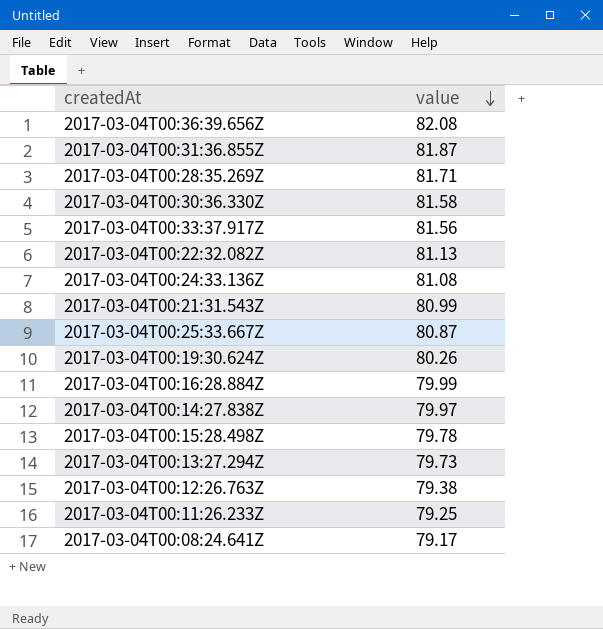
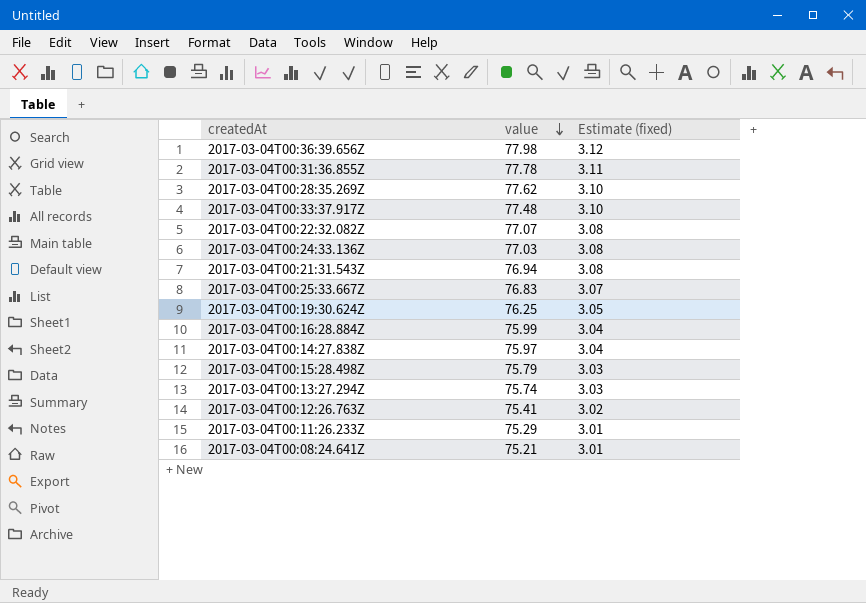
column Estimate (fixed) | formula: none -> [value] * 0.04
row 2017-03-04T00:30:36.330Z: 81.58 -> none
2017-03-04T00:36:39.656Z | value: 82.08 -> 77.98
2017-03-04T00:31:36.855Z | value: 81.87 -> 77.78
2017-03-04T00:28:35.269Z | value: 81.71 -> 77.62
2017-03-04T00:33:37.917Z | value: 81.56 -> 77.48
2017-03-04T00:22:32.082Z | value: 81.13 -> 77.07
2017-03-04T00:24:33.136Z | value: 81.08 -> 77.03
2017-03-04T00:21:31.543Z | value: 80.99 -> 76.94
2017-03-04T00:25:33.667Z | value: 80.87 -> 76.83
2017-03-04T00:19:30.624Z | value: 80.26 -> 76.25
2017-03-04T00:16:28.884Z | value: 79.99 -> 75.99
2017-03-04T00:14:27.838Z | value: 79.97 -> 75.97
2017-03-04T00:15:28.498Z | value: 79.78 -> 75.79
2017-03-04T00:13:27.294Z | value: 79.73 -> 75.74
2017-03-04T00:12:26.763Z | value: 79.38 -> 75.41
2017-03-04T00:11:26.233Z | value: 79.25 -> 75.29
2017-03-04T00:08:24.641Z | value: 79.17 -> 75.21

